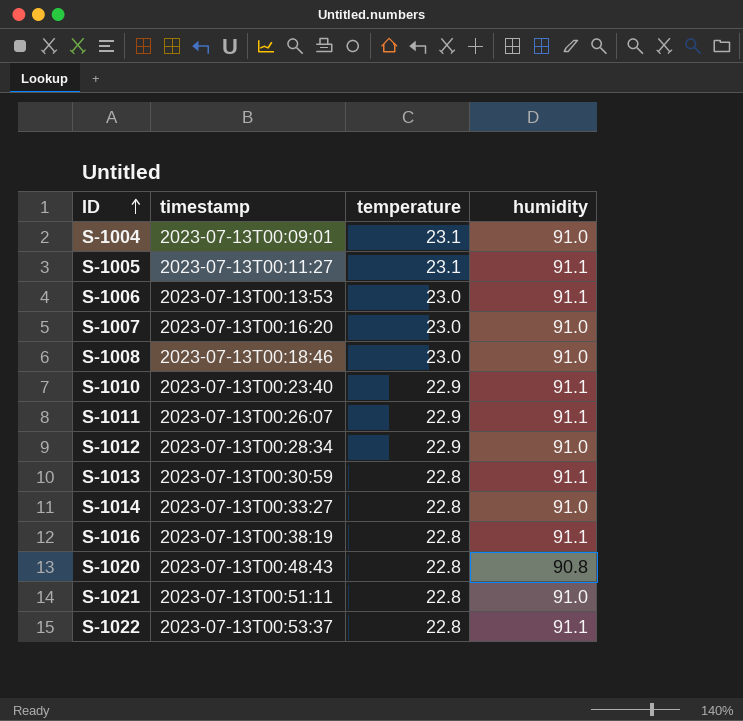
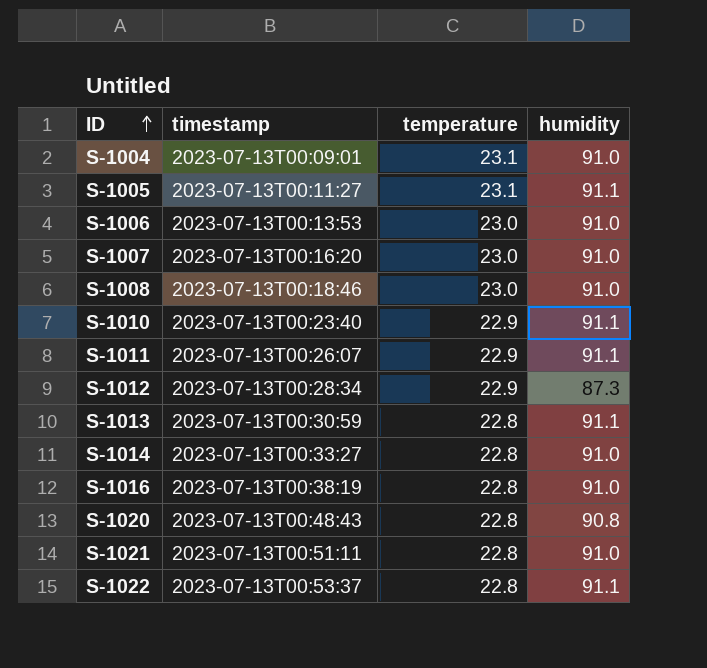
S-1006 | humidity: 91.1 -> 91.0
S-1012 | humidity: 91.0 -> 87.3
S-1016 | humidity: 91.1 -> 91.0

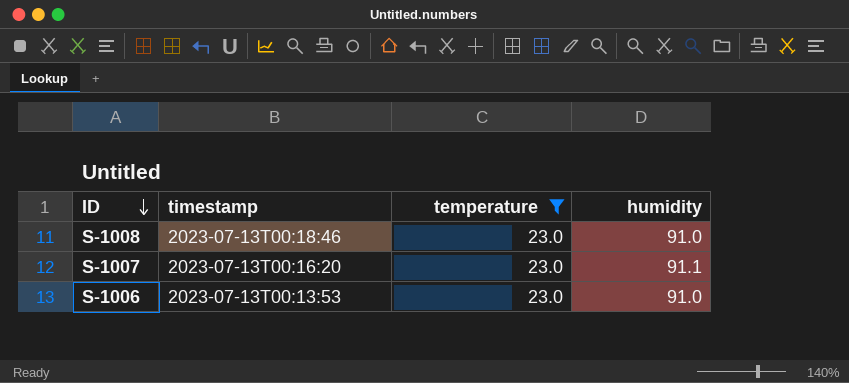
filter: none -> temperature = 23.0
row order: ID ascending -> ID descending
S-1007 | humidity: 91.0 -> 91.1

